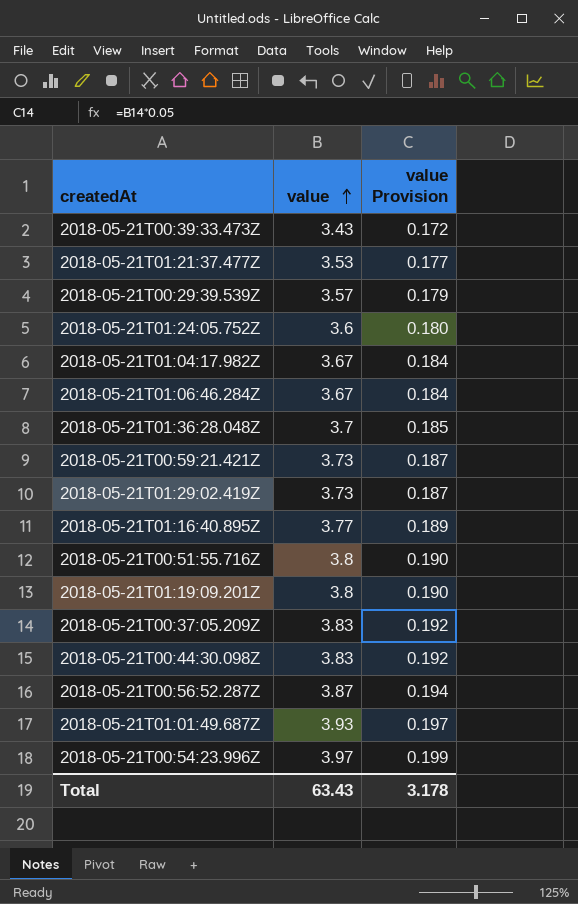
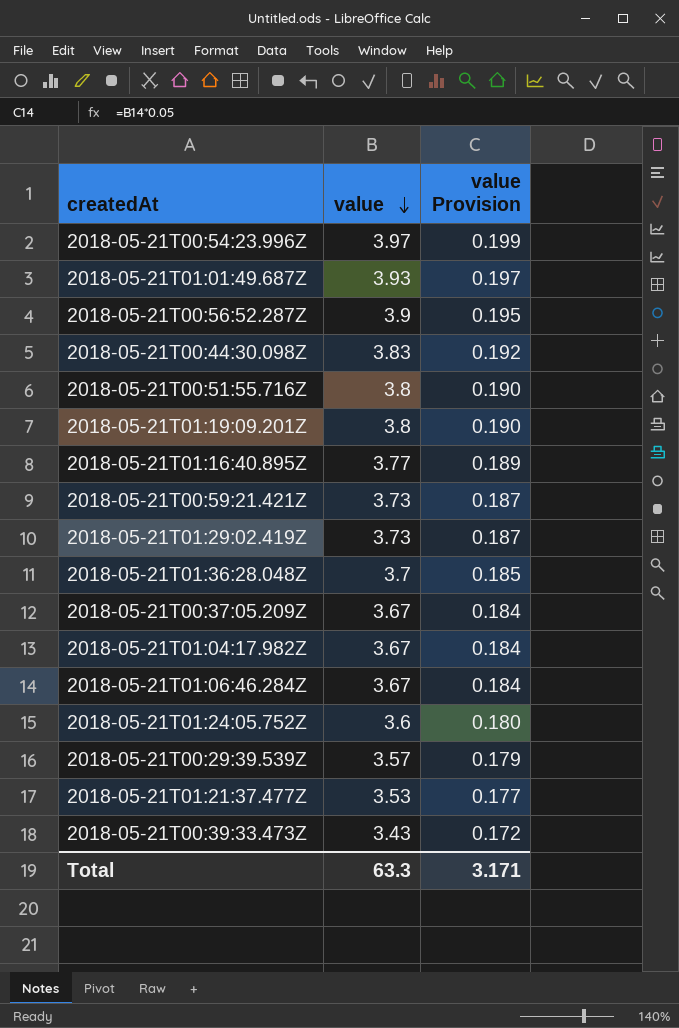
row order: value ascending -> value descending
2018-05-21T00:56:52.287Z | value: 3.87 -> 3.9
2018-05-21T00:56:52.287Z | value Provision: 0.194 -> 0.195
2018-05-21T00:37:05.209Z | value: 3.83 -> 3.67
2018-05-21T00:37:05.209Z | value Provision: 0.192 -> 0.184
Total | value: 63.43 -> 63.3
Total | value Provision: 3.178 -> 3.171

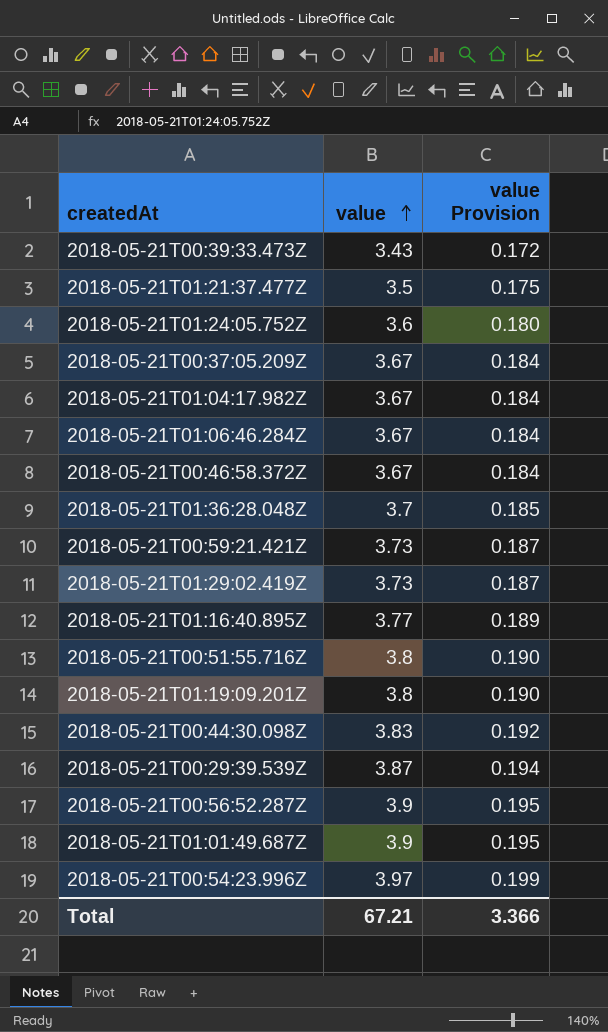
row order: value descending -> value ascending
2018-05-21T01:21:37.477Z | value: 3.53 -> 3.5
2018-05-21T01:21:37.477Z | value Provision: 0.177 -> 0.175
row 2018-05-21T00:46:58.372Z: none -> 3.67 | 0.184
2018-05-21T00:29:39.539Z | value: 3.57 -> 3.87
2018-05-21T00:29:39.539Z | value Provision: 0.179 -> 0.194
2018-05-21T01:01:49.687Z | value: 3.93 -> 3.9
2018-05-21T01:01:49.687Z | value Provision: 0.197 -> 0.195
Total | value: 63.3 -> 67.21
Total | value Provision: 3.171 -> 3.366

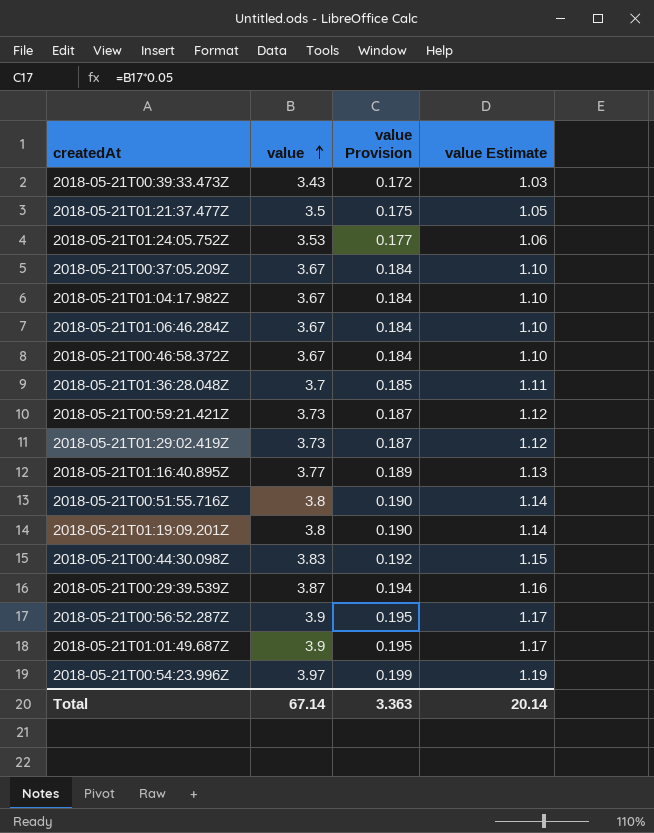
column value Estimate | formula: none -> [value] * 0.3
2018-05-21T01:24:05.752Z | value: 3.6 -> 3.53
2018-05-21T01:24:05.752Z | value Provision: 0.180 -> 0.177
Total | value: 67.21 -> 67.14
Total | value Provision: 3.366 -> 3.363

